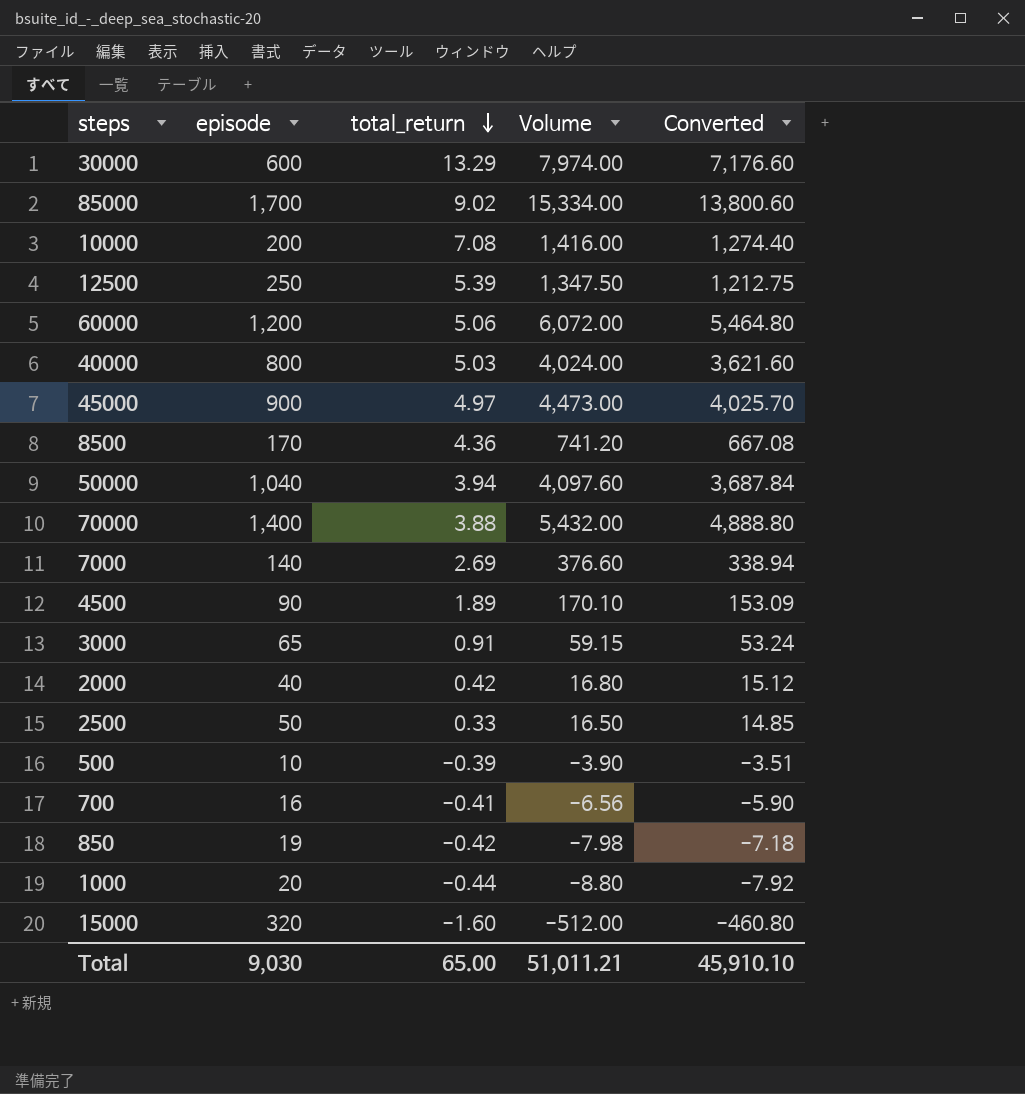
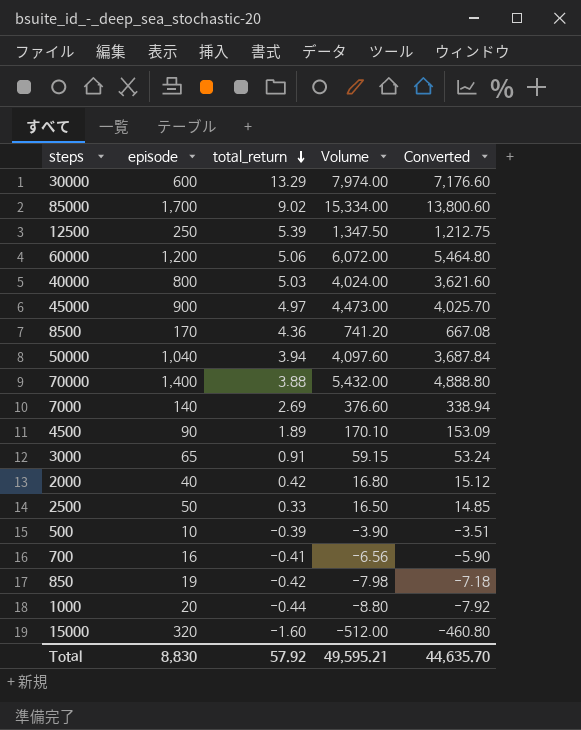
row 10000: 200 | 7.08 | 1,416.00 | 1,274.40 -> none
Total | episode: 9,030 -> 8,830
Total | total_return: 65.00 -> 57.92
Total | Volume: 51,011.21 -> 49,595.21
Total | Converted: 45,910.10 -> 44,635.70

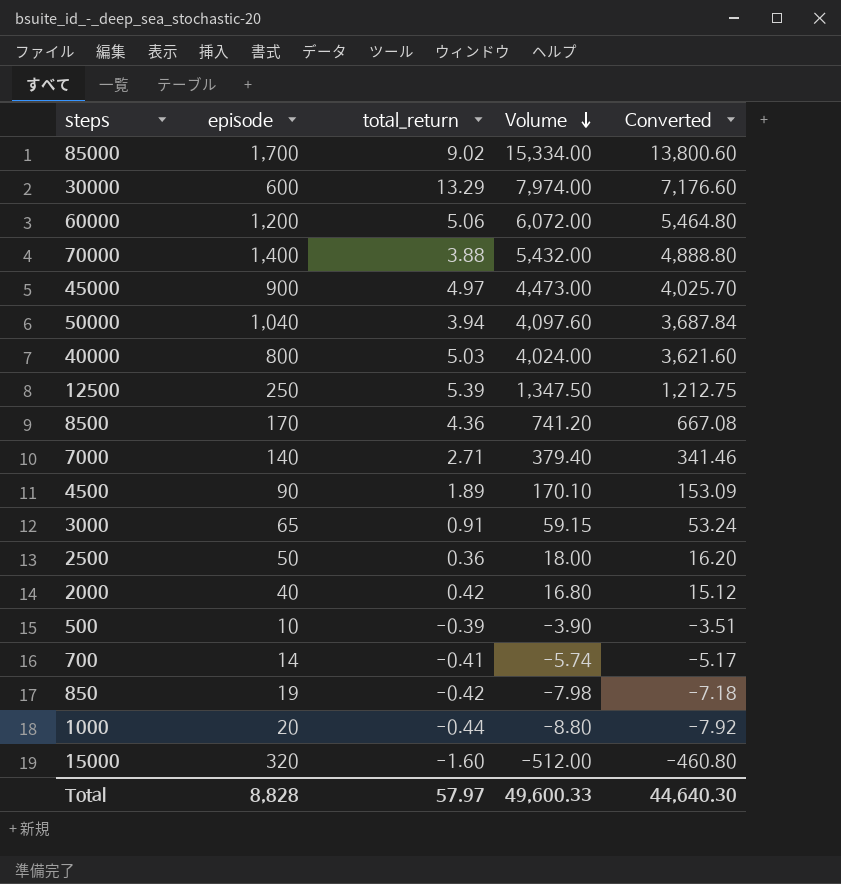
row order: total_return descending -> Volume descending
7000 | total_return: 2.69 -> 2.71
7000 | Volume: 376.60 -> 379.40
7000 | Converted: 338.94 -> 341.46
2500 | total_return: 0.33 -> 0.36
2500 | Volume: 16.50 -> 18.00
2500 | Converted: 14.85 -> 16.20
700 | episode: 16 -> 14
700 | Volume: -6.56 -> -5.74
700 | Converted: -5.90 -> -5.17
Total | episode: 8,830 -> 8,828
Total | total_return: 57.92 -> 57.97
Total | Volume: 49,595.21 -> 49,600.33
Total | Converted: 44,635.70 -> 44,640.30

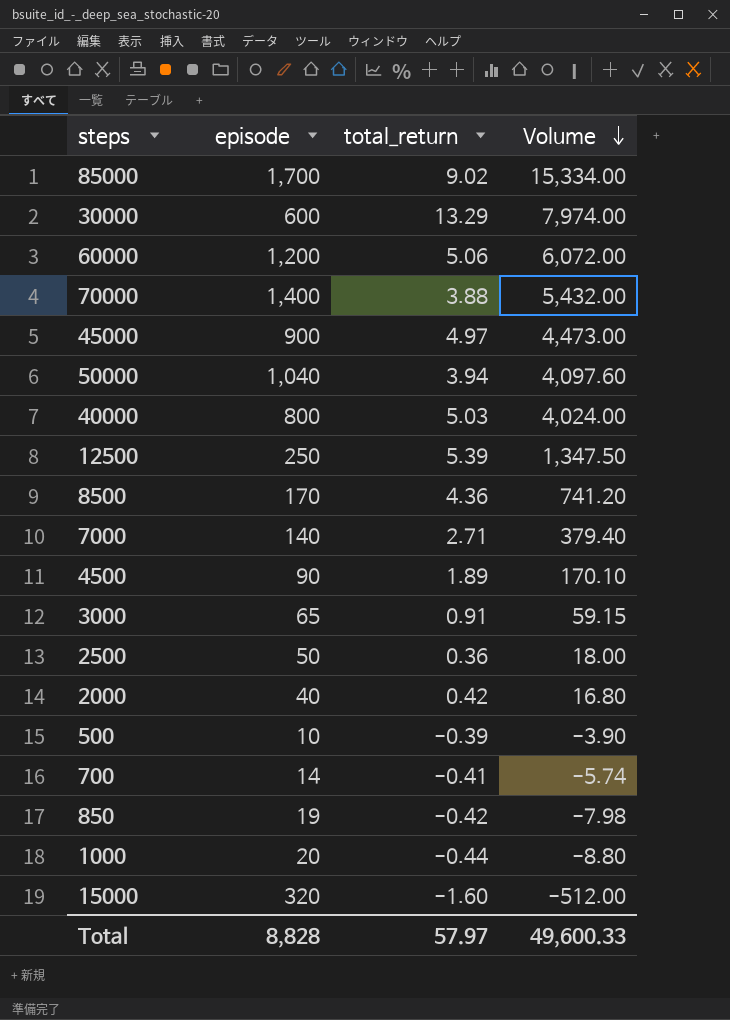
column Converted | formula: [Volume] * 0.9 -> none

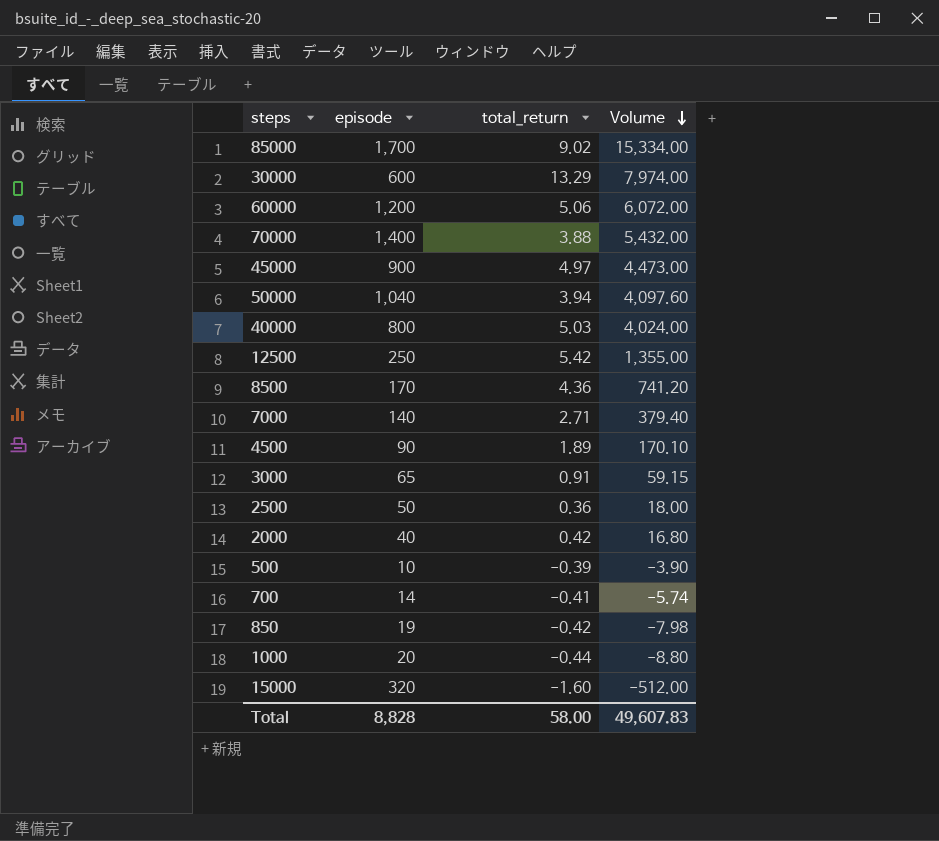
12500 | total_return: 5.39 -> 5.42
12500 | Volume: 1,347.50 -> 1,355.00
Total | total_return: 57.97 -> 58.00
Total | Volume: 49,600.33 -> 49,607.83

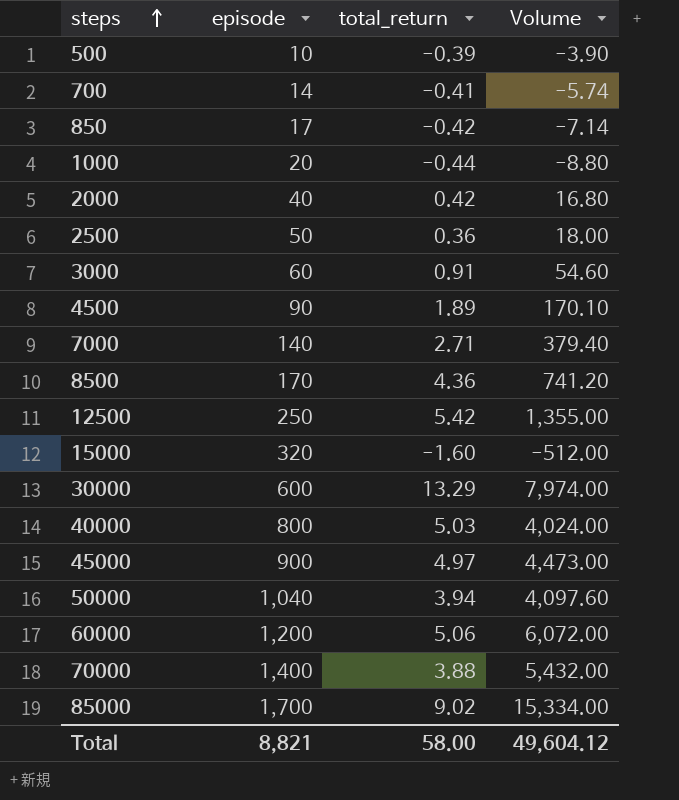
row order: Volume descending -> steps ascending
850 | episode: 19 -> 17
850 | Volume: -7.98 -> -7.14
3000 | episode: 65 -> 60
3000 | Volume: 59.15 -> 54.60
Total | episode: 8,828 -> 8,821
Total | Volume: 49,607.83 -> 49,604.12

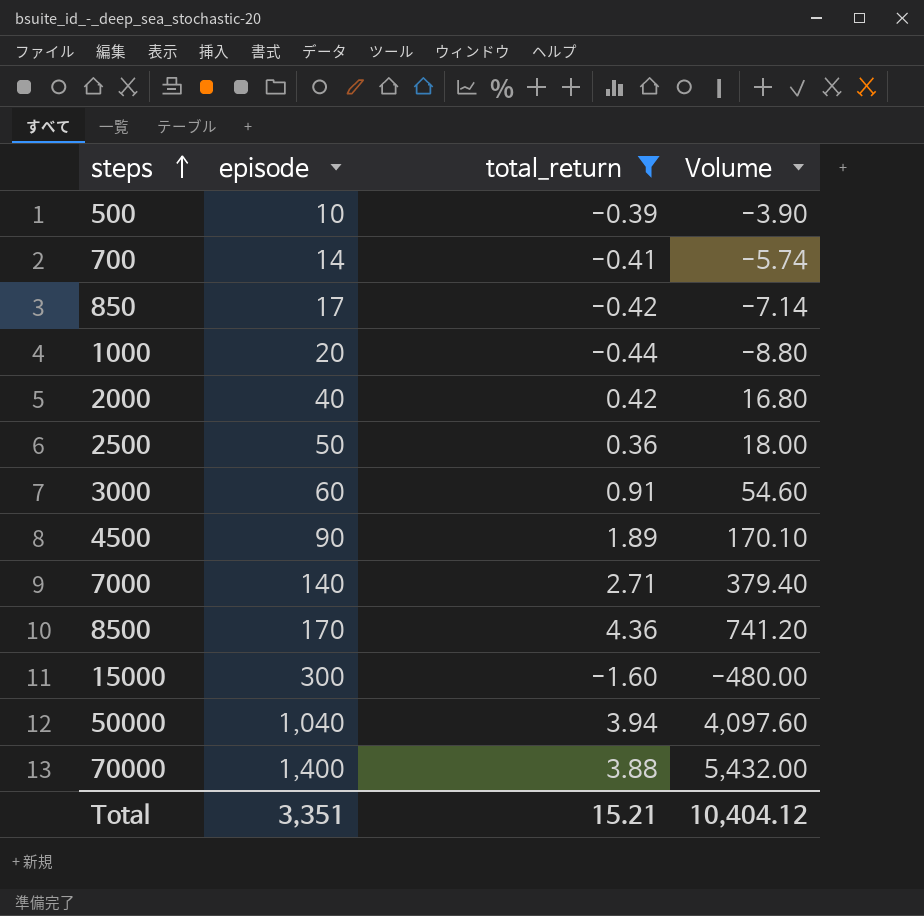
filter: none -> total_return <= 4.36
15000 | episode: 320 -> 300
15000 | Volume: -512.00 -> -480.00
Total | episode: 8,821 -> 3,351
Total | total_return: 58.00 -> 15.21
Total | Volume: 49,604.12 -> 10,404.12

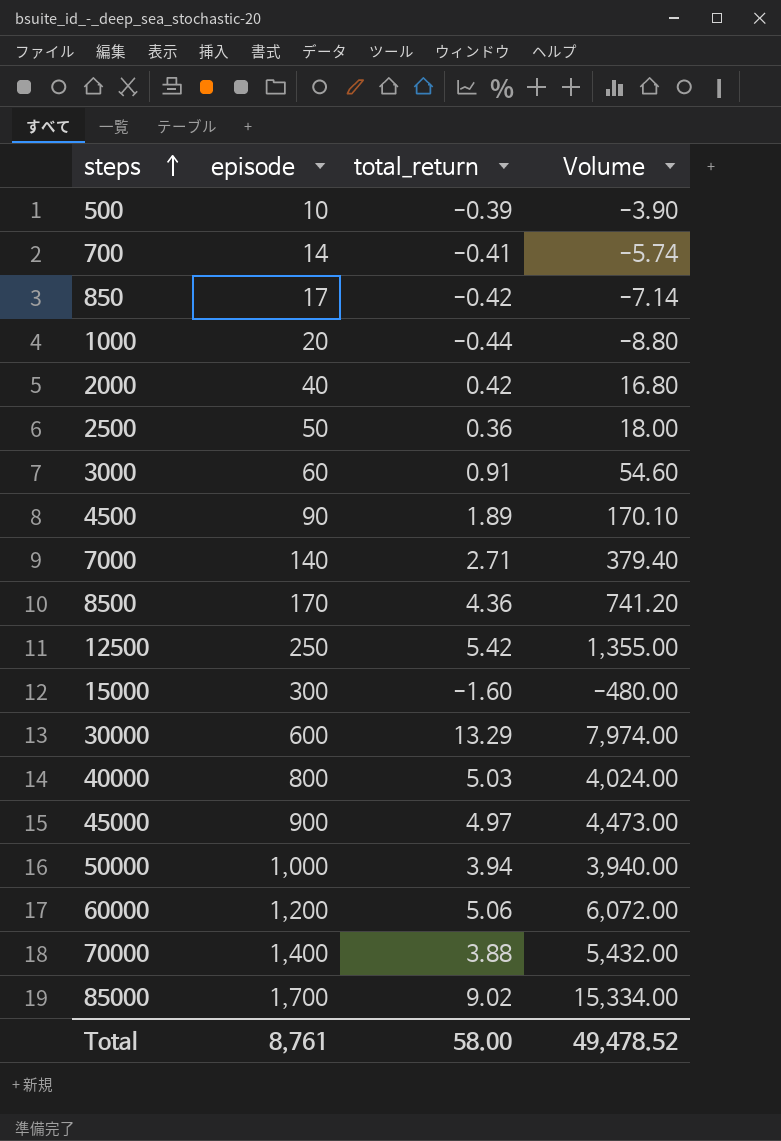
filter: total_return <= 4.36 -> none
50000 | episode: 1,040 -> 1,000
50000 | Volume: 4,097.60 -> 3,940.00
Total | episode: 3,351 -> 8,761
Total | total_return: 15.21 -> 58.00
Total | Volume: 10,404.12 -> 49,478.52

